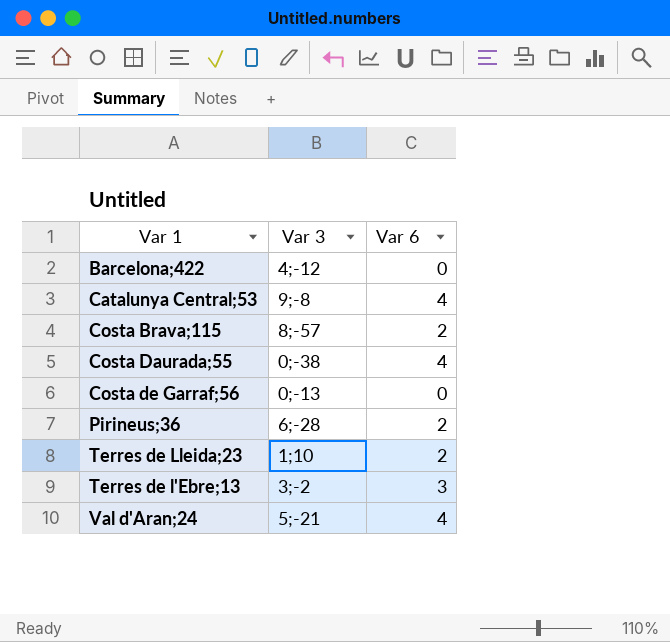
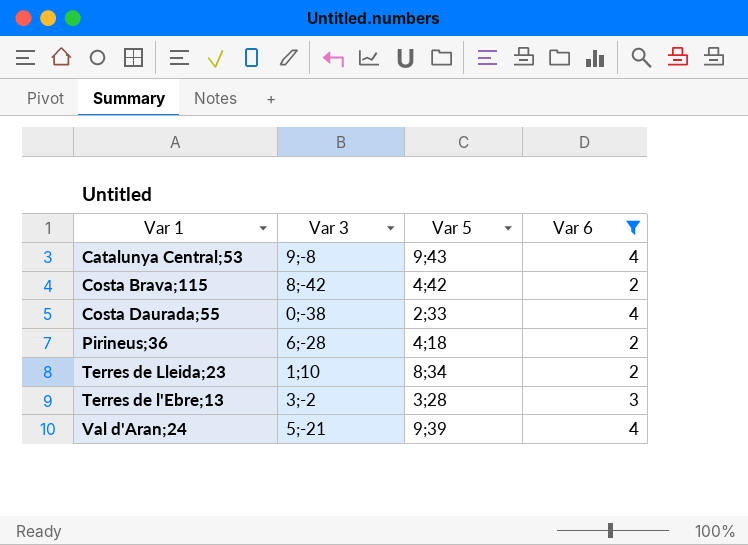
filter: none -> Var 6 != 0
column Var 5 | position: none -> 3
Costa Brava;115 | Var 3: 8;-57 -> 8;-42

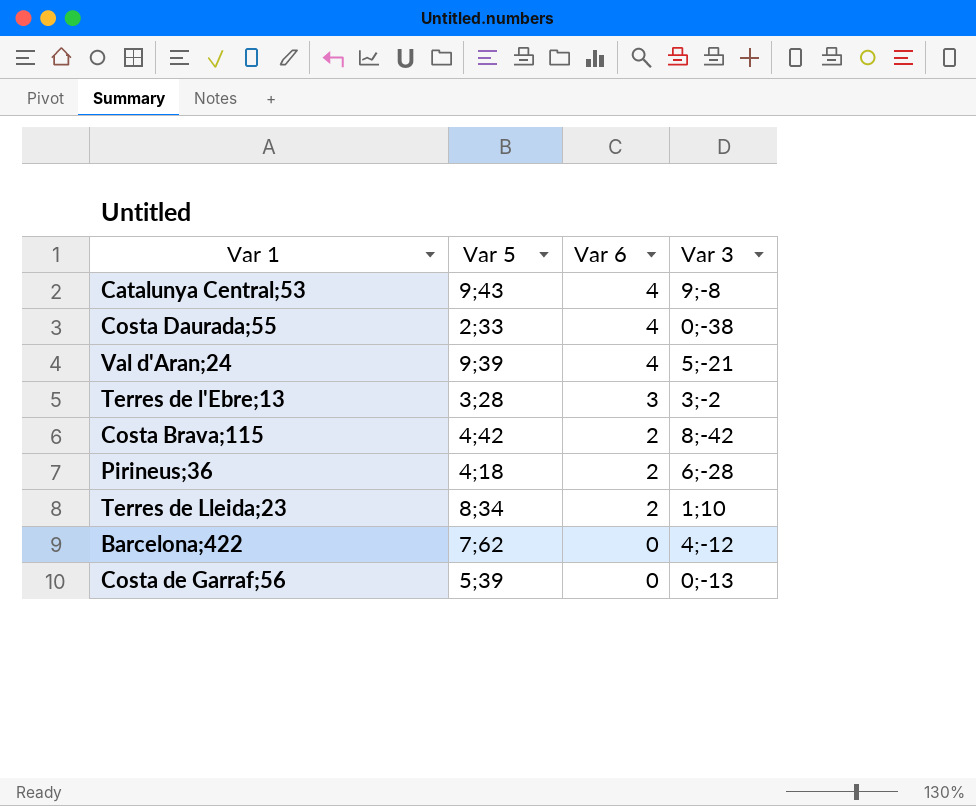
filter: Var 6 != 0 -> none
row order: none -> Var 6 descending
column Var 3 | position: 2 -> 4

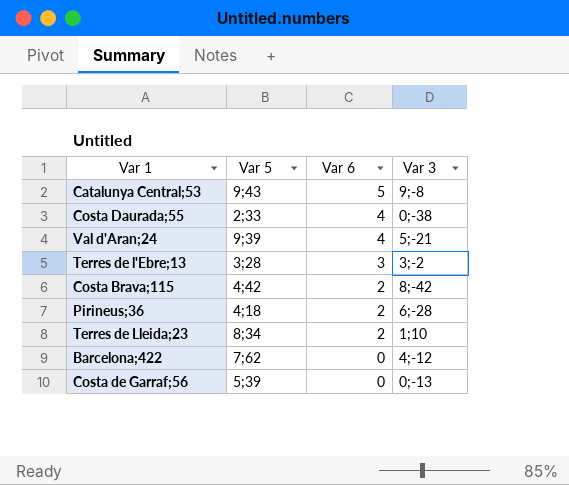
Catalunya Central;53 | Var 6: 4 -> 5

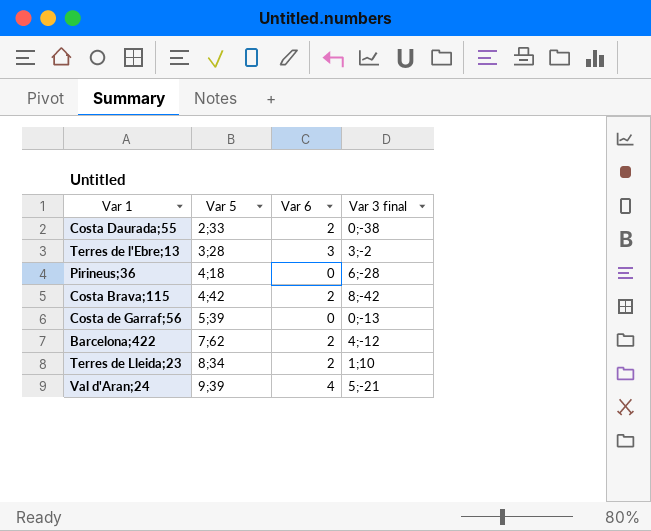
row order: Var 6 descending -> Var 5 ascending
column name: Var 3 -> Var 3 final
row Catalunya Central;53: 9;43 | 5 | 9;-8 -> none
Costa Daurada;55 | Var 6: 4 -> 2
Pirineus;36 | Var 6: 2 -> 0
Barcelona;422 | Var 6: 0 -> 2

